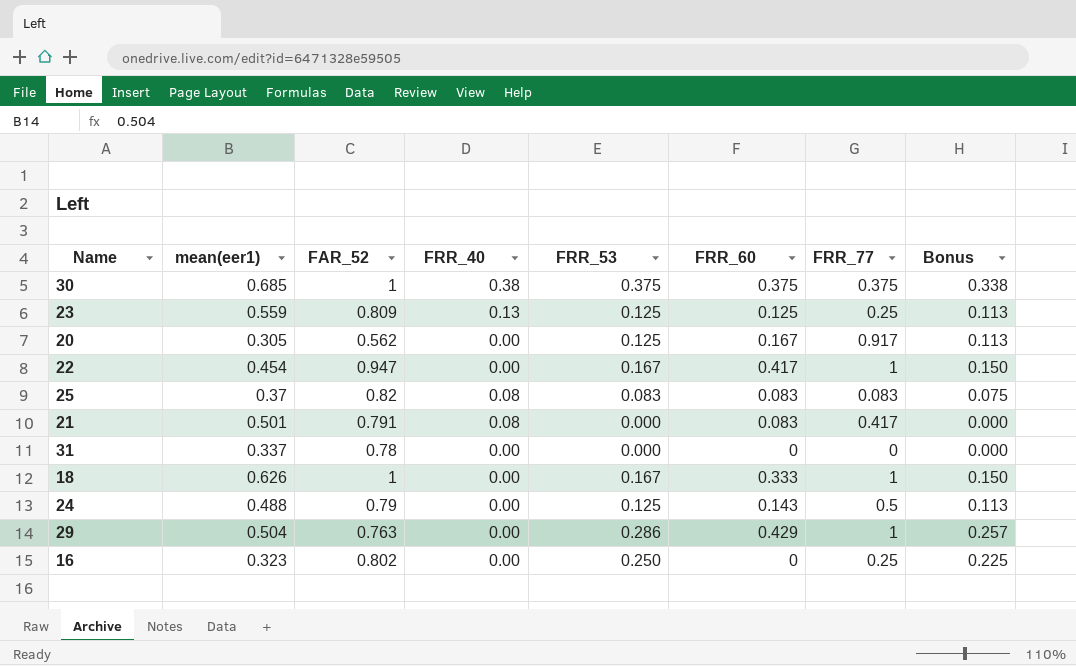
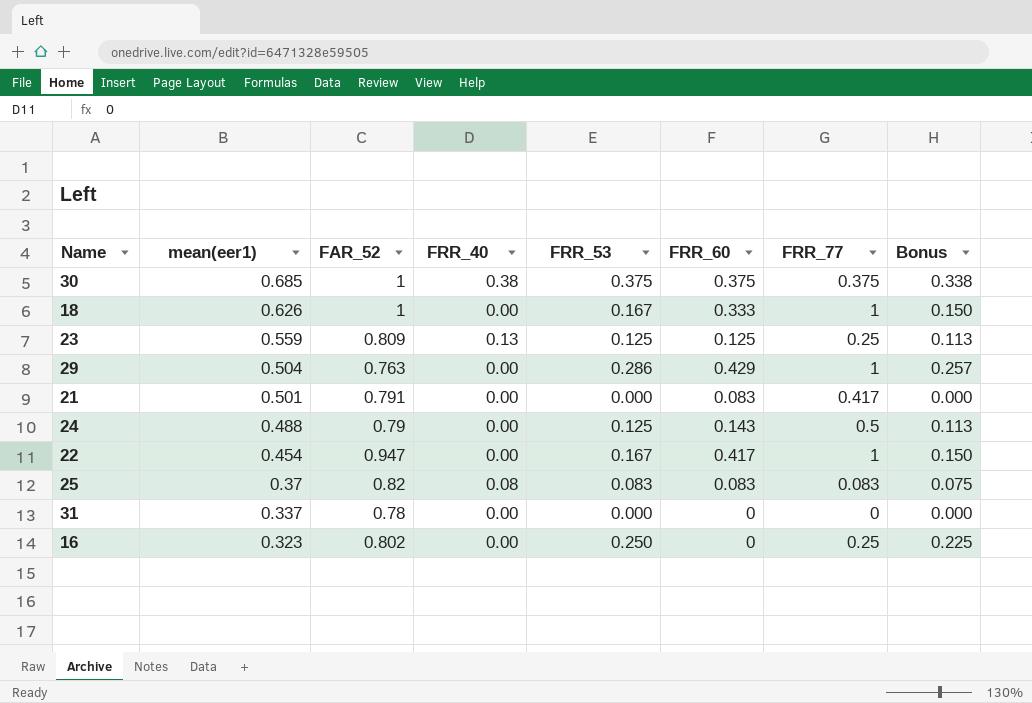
row order: none -> mean(eer1) descending
row 20: 0.305 | 0.562 | 0.00 | 0.125 | 0.167 | 0.917 | 0.113 -> none
21 | FRR_40: 0.08 -> 0.00

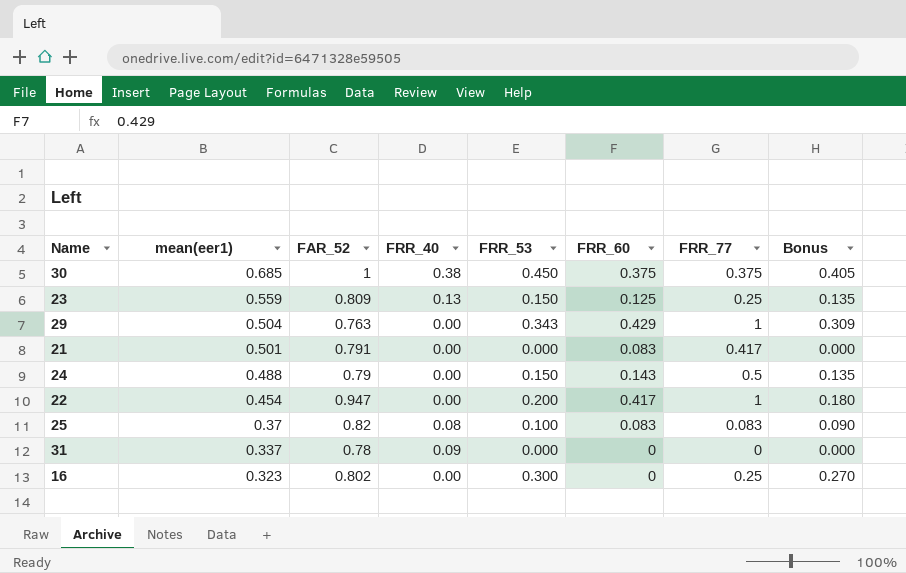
row 18: 0.626 | 1 | 0.00 | 0.167 | 0.333 | 1 | 0.150 -> none
30 | FRR_53: 0.375 -> 0.450
30 | Bonus: 0.338 -> 0.405
23 | FRR_53: 0.125 -> 0.150
23 | Bonus: 0.113 -> 0.135
29 | FRR_53: 0.286 -> 0.343
29 | Bonus: 0.257 -> 0.309
24 | FRR_53: 0.125 -> 0.150
24 | Bonus: 0.113 -> 0.135
22 | FRR_53: 0.167 -> 0.200
22 | Bonus: 0.150 -> 0.180
25 | FRR_53: 0.083 -> 0.100
25 | Bonus: 0.075 -> 0.090
31 | FRR_40: 0.00 -> 0.09
16 | FRR_53: 0.250 -> 0.300
16 | Bonus: 0.225 -> 0.270

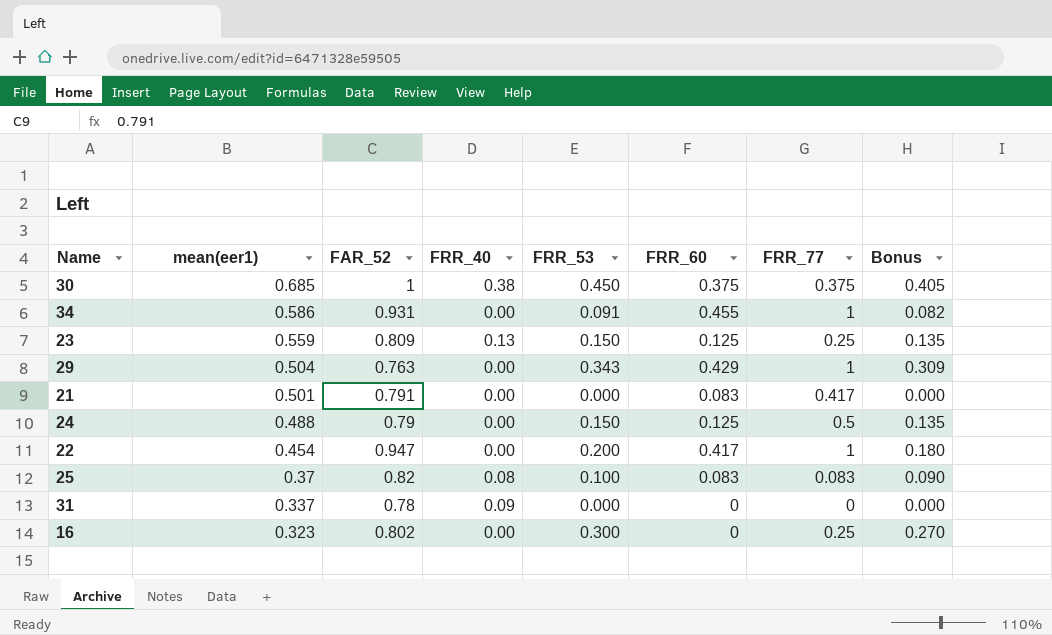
row 34: none -> 0.586 | 0.931 | 0.00 | 0.091 | 0.455 | 1 | 0.082
24 | FRR_60: 0.143 -> 0.125

